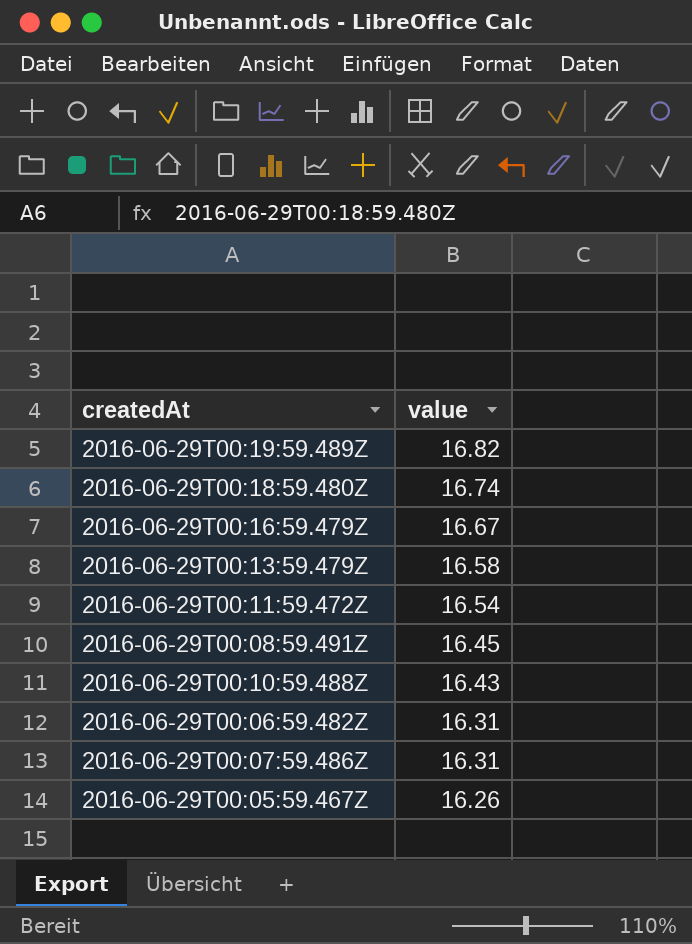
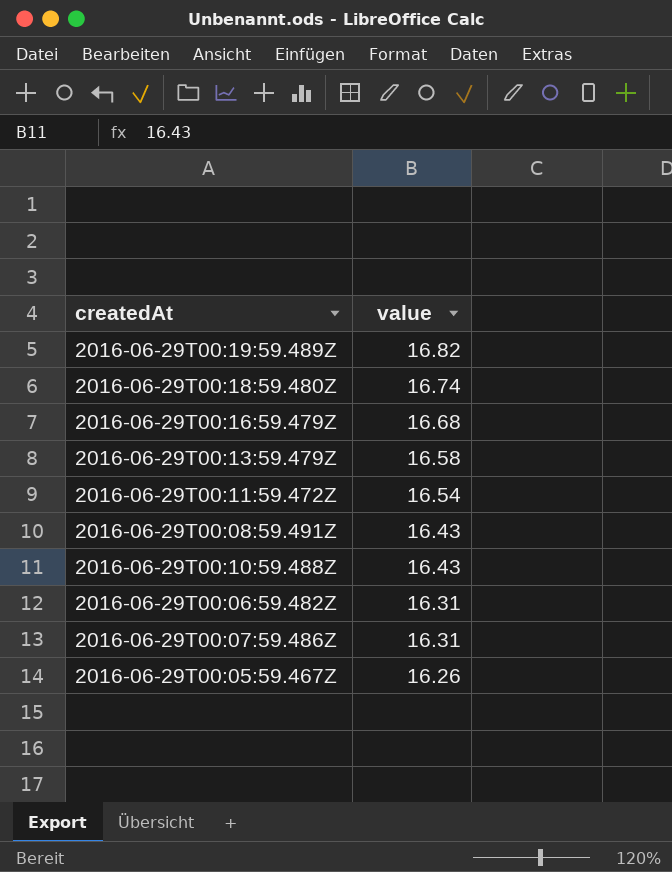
2016-06-29T00:16:59.479Z | value: 16.67 -> 16.68
2016-06-29T00:08:59.491Z | value: 16.45 -> 16.43

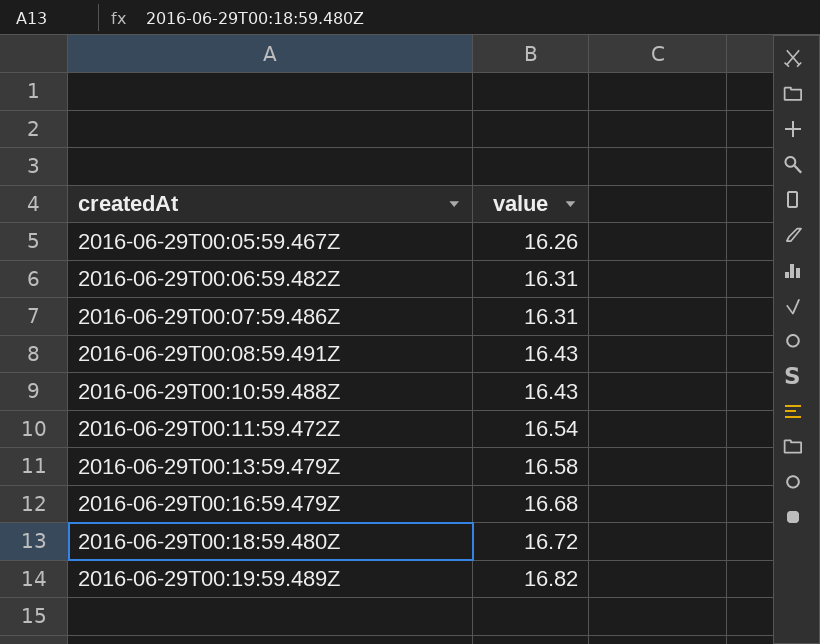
row order: value descending -> createdAt ascending
2016-06-29T00:18:59.480Z | value: 16.74 -> 16.72

